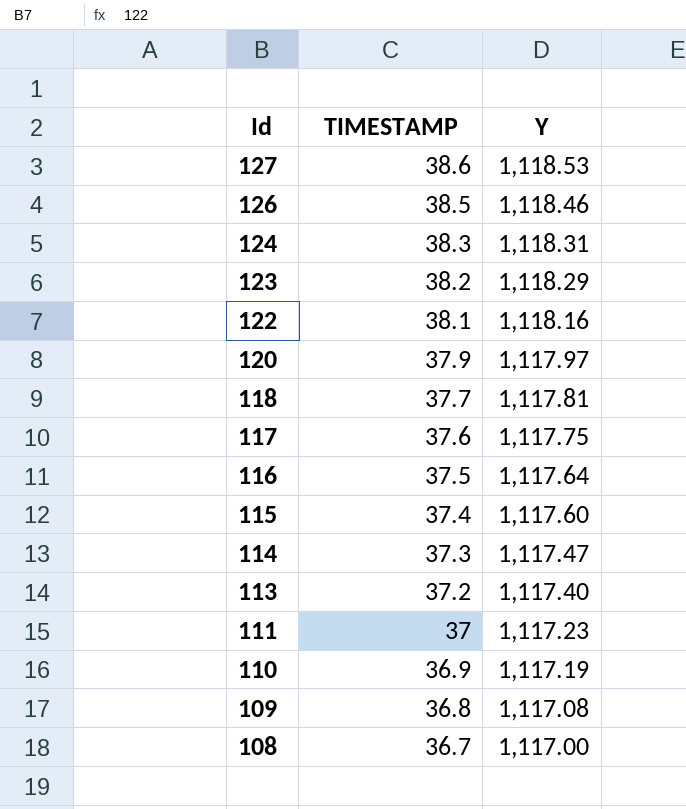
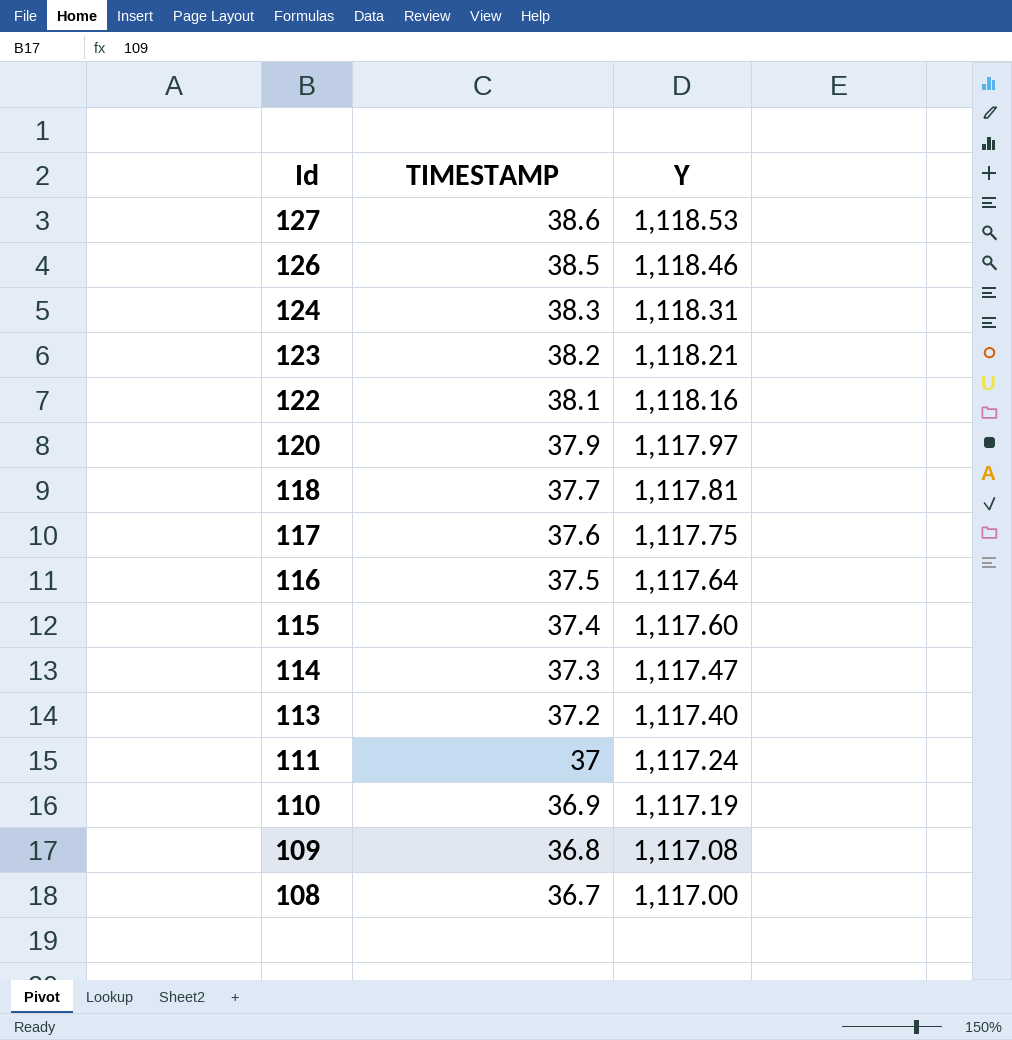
123 | Y: 1,118.29 -> 1,118.21
111 | Y: 1,117.23 -> 1,117.24

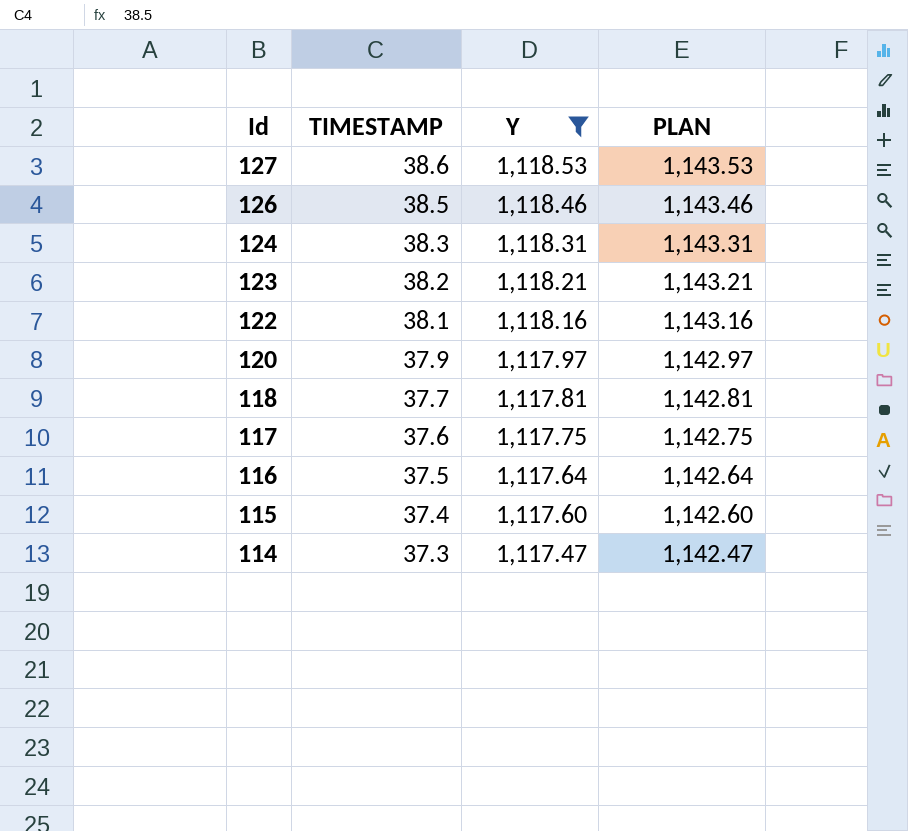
filter: none -> Y >= 1,117.47
column PLAN | formula: none -> [Y] + 25

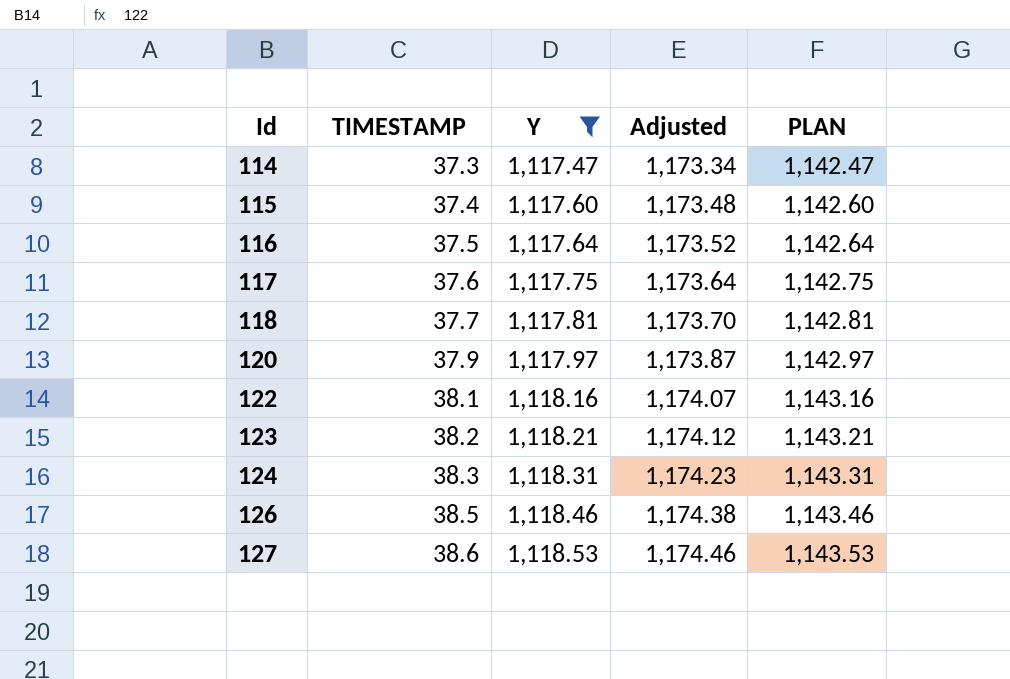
row order: Id descending -> Id ascending
column Adjusted | formula: none -> [Y] * 1.05

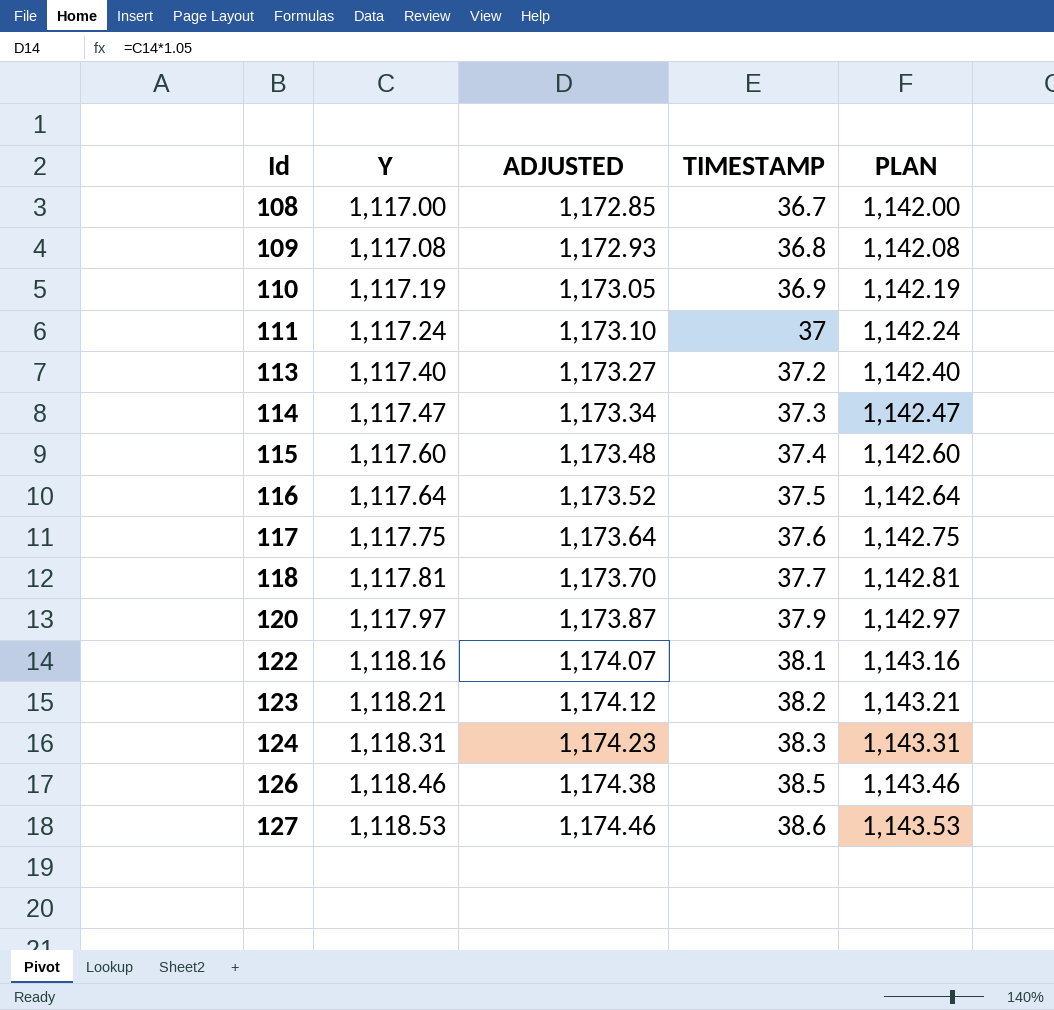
filter: Y >= 1,117.47 -> none
column name: Adjusted -> ADJUSTED
column TIMESTAMP | position: 2 -> 4

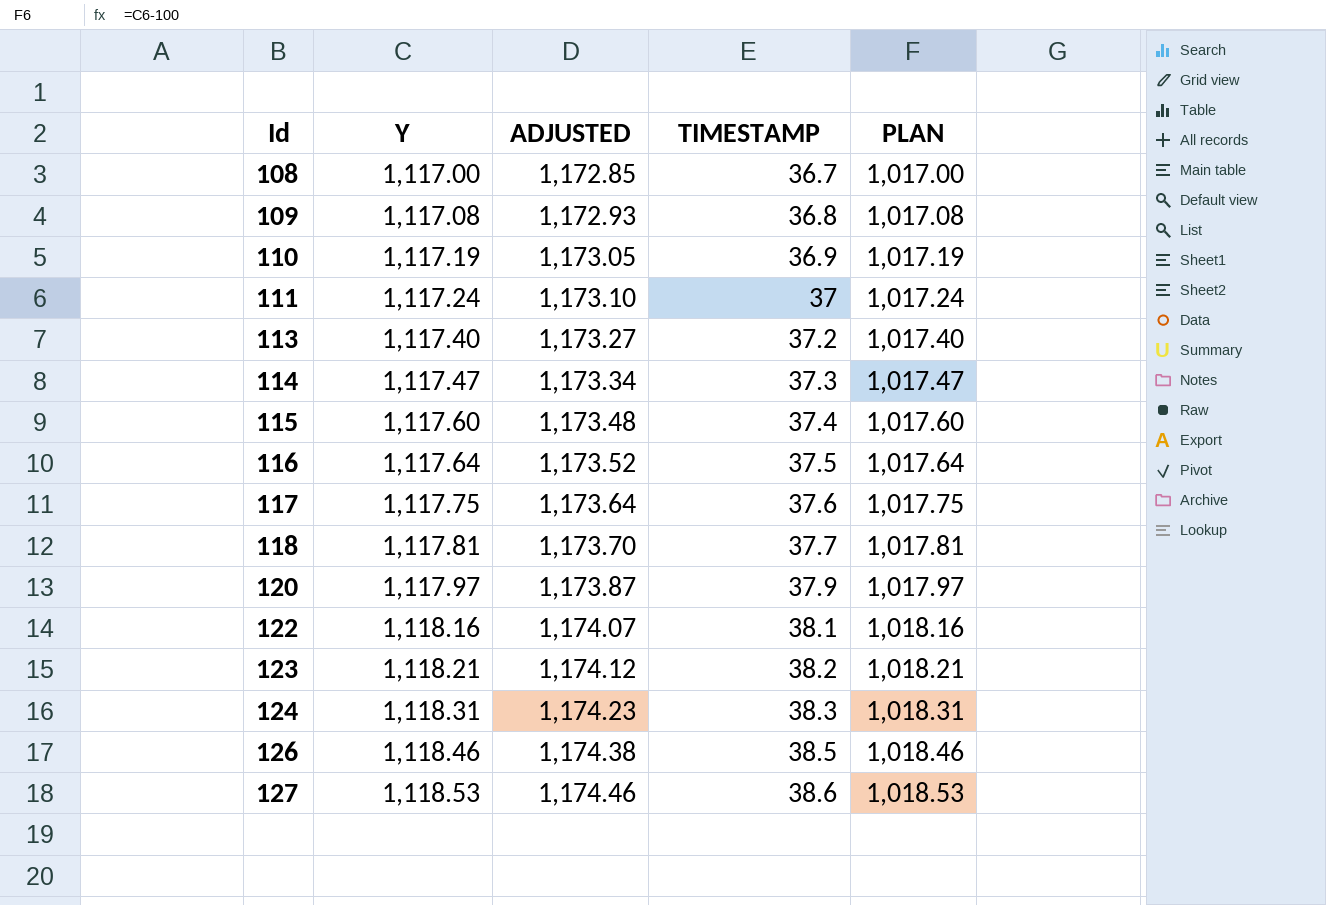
column PLAN | formula: [Y] + 25 -> [Y] - 100

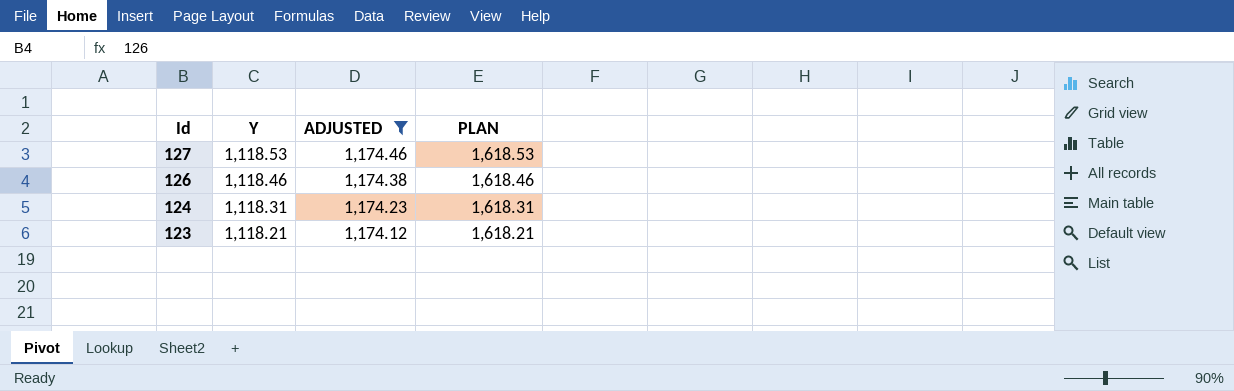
filter: none -> ADJUSTED >= 1,174.12
row order: Id ascending -> Id descending
column TIMESTAMP | position: 4 -> none
column PLAN | formula: [Y] - 100 -> [Y] + 500

